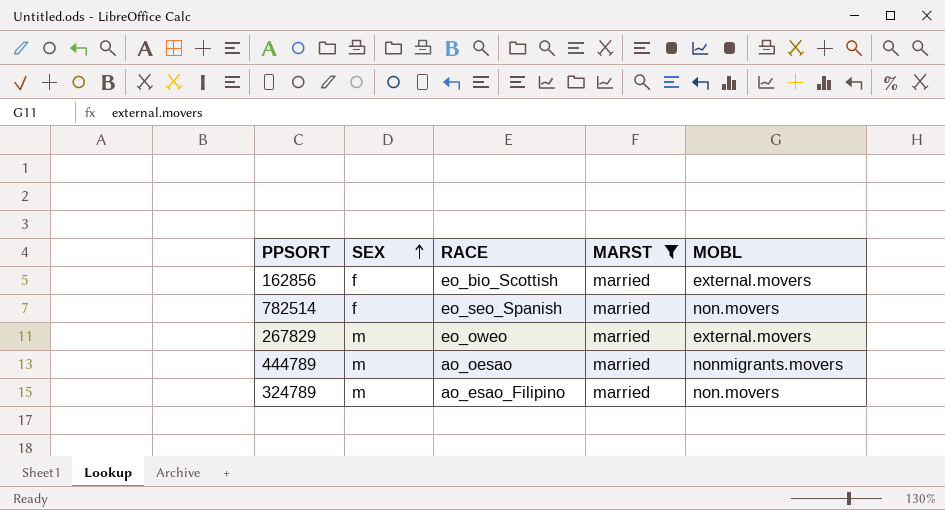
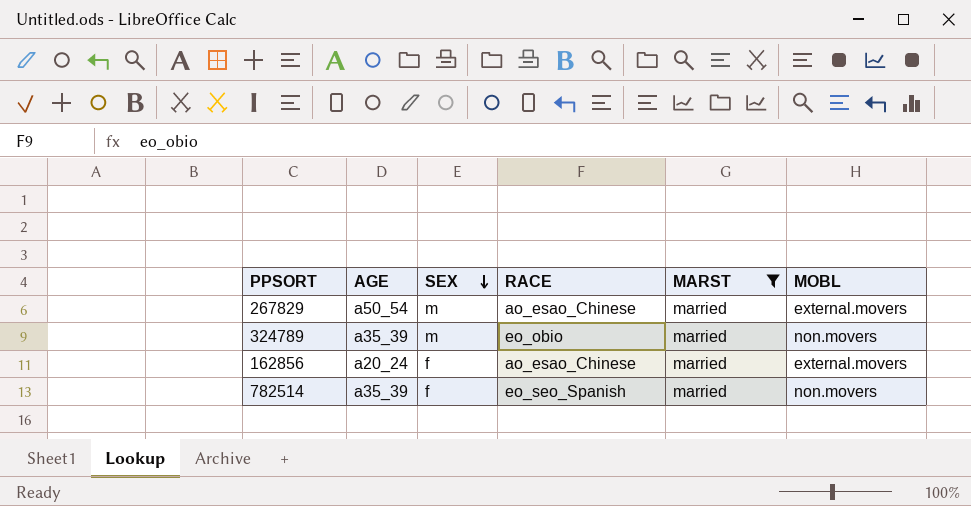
row order: SEX ascending -> SEX descending
column AGE | position: none -> 2
row 444789: m | ao_oesao | married | nonmigrants.movers -> none
267829 | RACE: eo_oweo -> ao_esao_Chinese
324789 | RACE: ao_esao_Filipino -> eo_obio
162856 | RACE: eo_bio_Scottish -> ao_esao_Chinese

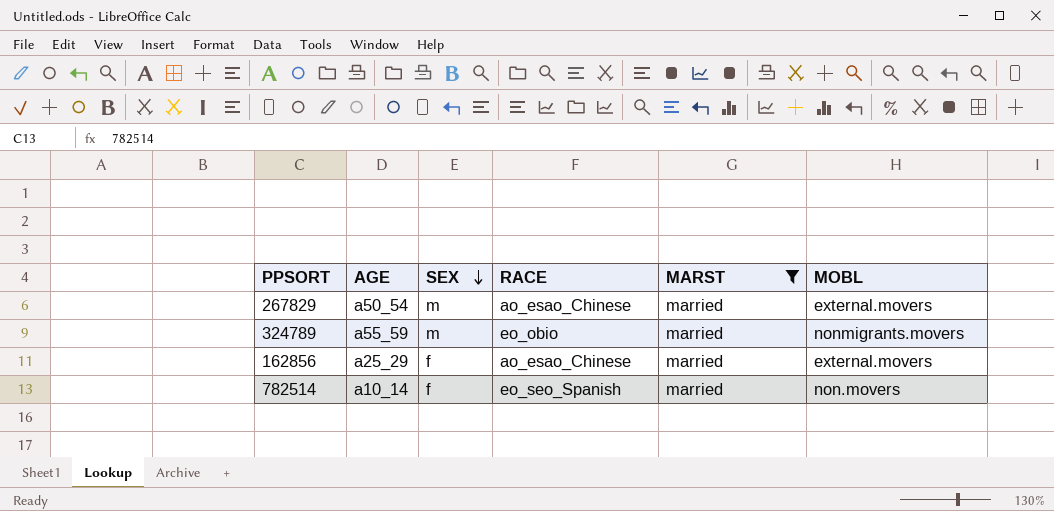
324789 | AGE: a35_39 -> a55_59
324789 | MOBL: non.movers -> nonmigrants.movers
162856 | AGE: a20_24 -> a25_29
782514 | AGE: a35_39 -> a10_14

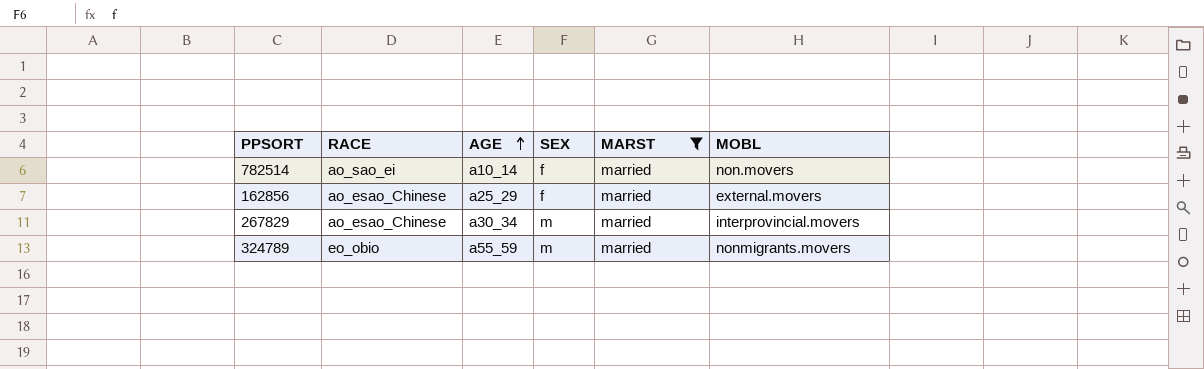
row order: SEX descending -> AGE ascending
column RACE | position: 4 -> 2
782514 | RACE: eo_seo_Spanish -> ao_sao_ei
267829 | AGE: a50_54 -> a30_34
267829 | MOBL: external.movers -> interprovincial.movers

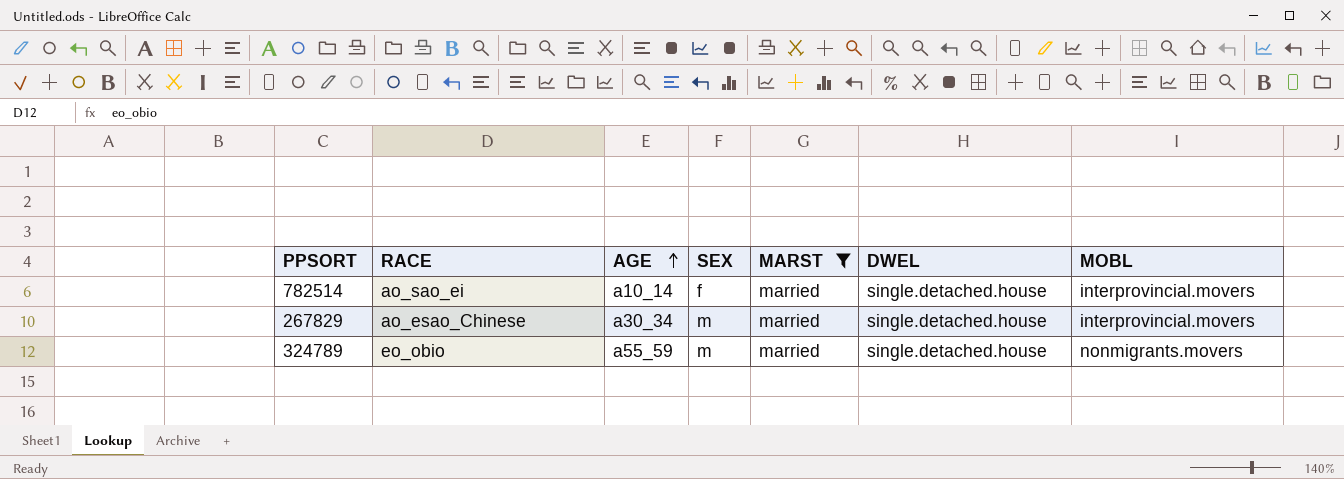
column DWEL | position: none -> 6
row 162856: ao_esao_Chinese | a25_29 | f | married | external.movers -> none
782514 | MOBL: non.movers -> interprovincial.movers

